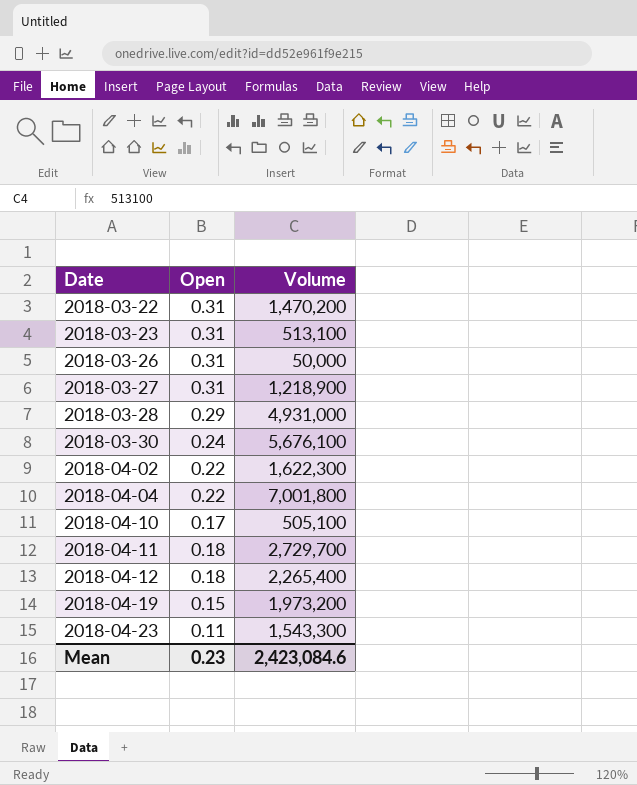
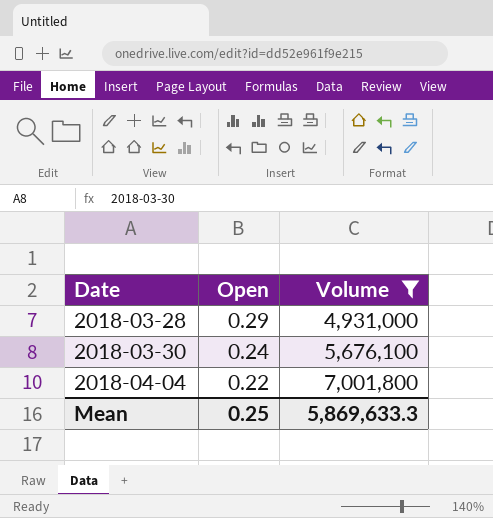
filter: none -> Volume >= 4,931,000
Mean | Open: 0.23 -> 0.25
Mean | Volume: 2,423,084.6 -> 5,869,633.3

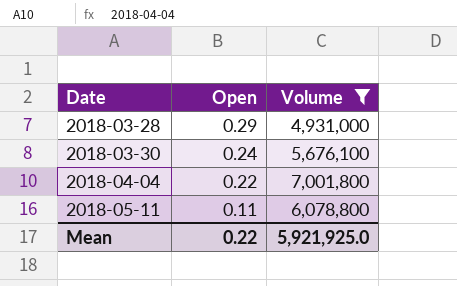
row 2018-05-11: none -> 0.11 | 6,078,800
Mean | Open: 0.25 -> 0.22
Mean | Volume: 5,869,633.3 -> 5,921,925.0

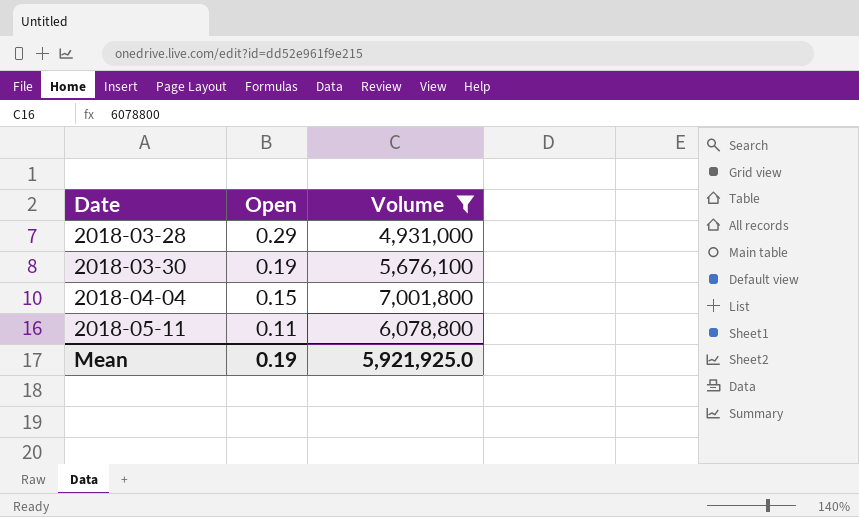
2018-03-30 | Open: 0.24 -> 0.19
2018-04-04 | Open: 0.22 -> 0.15
Mean | Open: 0.22 -> 0.19

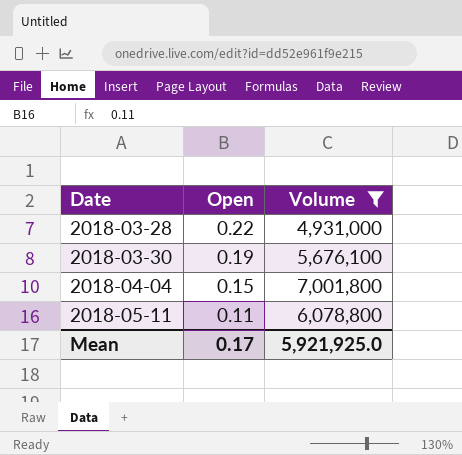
2018-03-28 | Open: 0.29 -> 0.22
Mean | Open: 0.19 -> 0.17

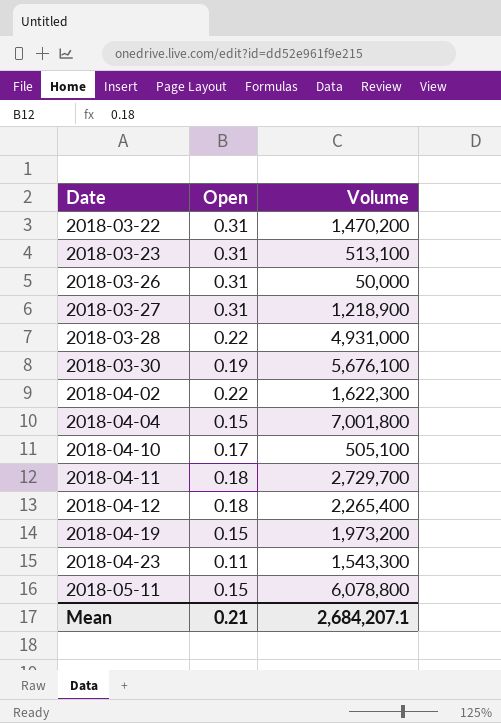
filter: Volume >= 4,931,000 -> none
2018-05-11 | Open: 0.11 -> 0.15
Mean | Open: 0.17 -> 0.21
Mean | Volume: 5,921,925.0 -> 2,684,207.1

